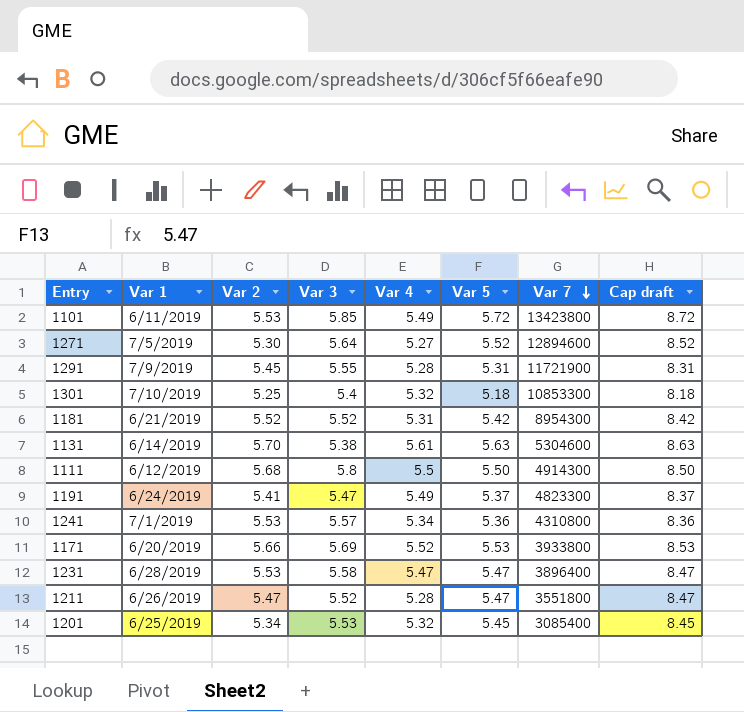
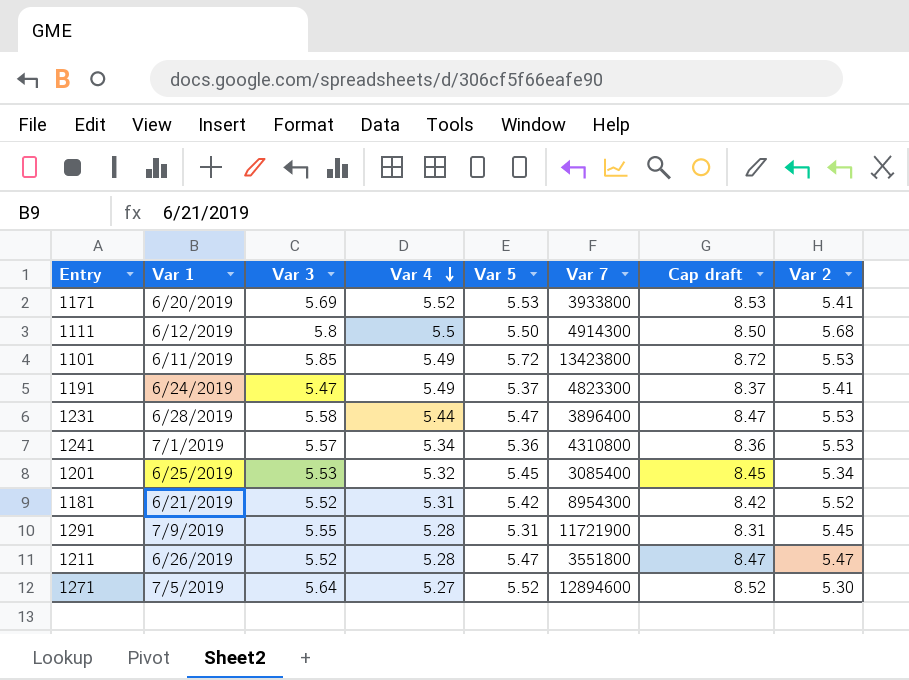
row order: Var 7 descending -> Var 4 descending
column Var 2 | position: 3 -> 8
row 1301: 7/10/2019 | 5.25 | 5.4 | 5.32 | 5.18 | 10853300 | 8.18 -> none
row 1131: 6/14/2019 | 5.70 | 5.38 | 5.61 | 5.63 | 5304600 | 8.63 -> none
1171 | Var 2: 5.66 -> 5.41
1231 | Var 4: 5.47 -> 5.44

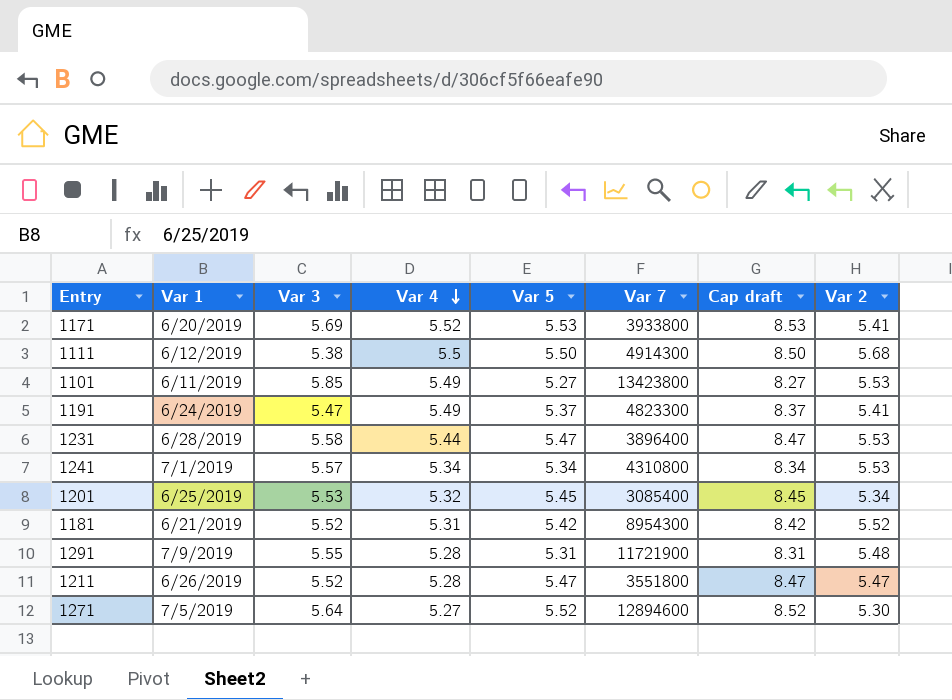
1111 | Var 3: 5.8 -> 5.38
1101 | Var 5: 5.72 -> 5.27
1101 | Cap draft: 8.72 -> 8.27
1241 | Var 5: 5.36 -> 5.34
1241 | Cap draft: 8.36 -> 8.34
1291 | Var 2: 5.45 -> 5.48

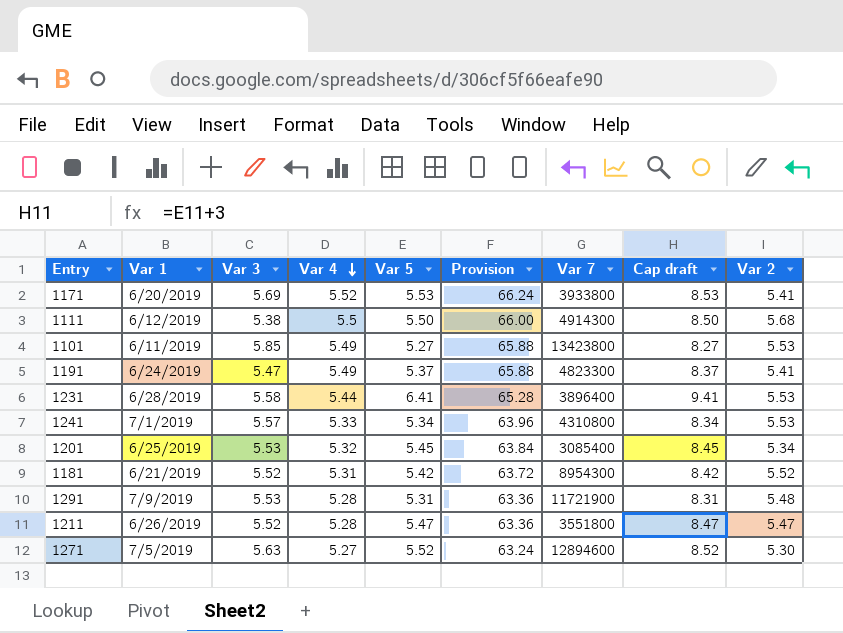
column Provision | formula: none -> [Var 4] * 12
1231 | Var 5: 5.47 -> 6.41
1231 | Cap draft: 8.47 -> 9.41
1241 | Var 4: 5.34 -> 5.33
1291 | Var 3: 5.55 -> 5.53
1271 | Var 3: 5.64 -> 5.63

